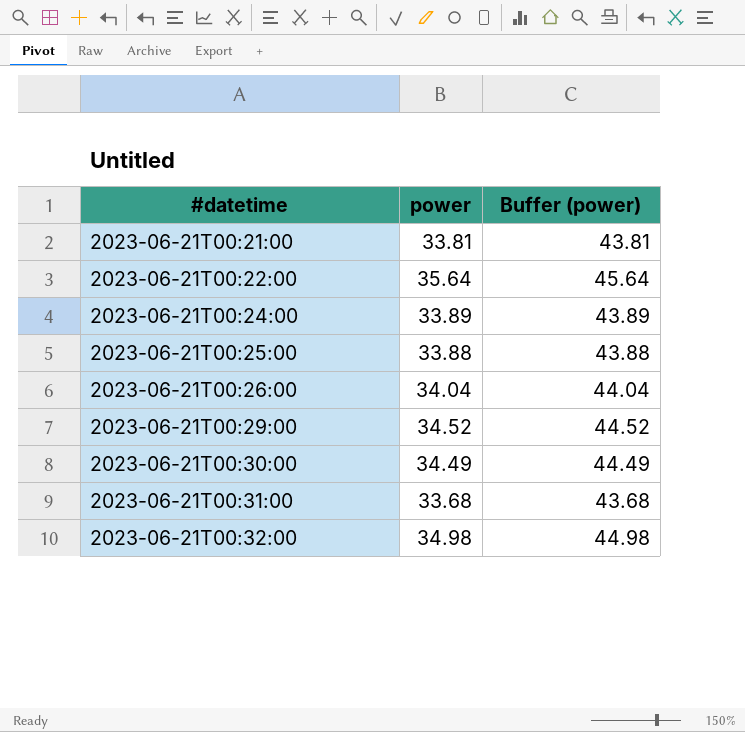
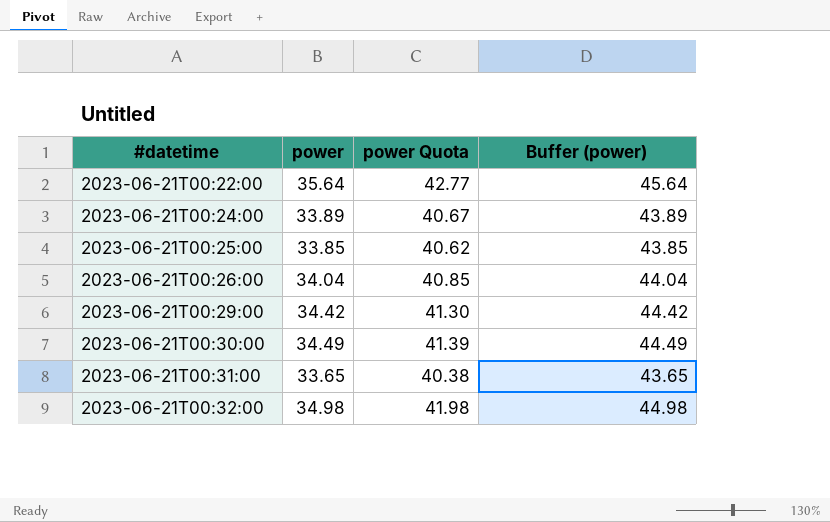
column power Quota | formula: none -> [power] * 1.2
row 2023-06-21T00:21:00: 33.81 | 43.81 -> none
2023-06-21T00:25:00 | power: 33.88 -> 33.85
2023-06-21T00:25:00 | Buffer (power): 43.88 -> 43.85
2023-06-21T00:29:00 | power: 34.52 -> 34.42
2023-06-21T00:29:00 | Buffer (power): 44.52 -> 44.42
2023-06-21T00:31:00 | power: 33.68 -> 33.65
2023-06-21T00:31:00 | Buffer (power): 43.68 -> 43.65

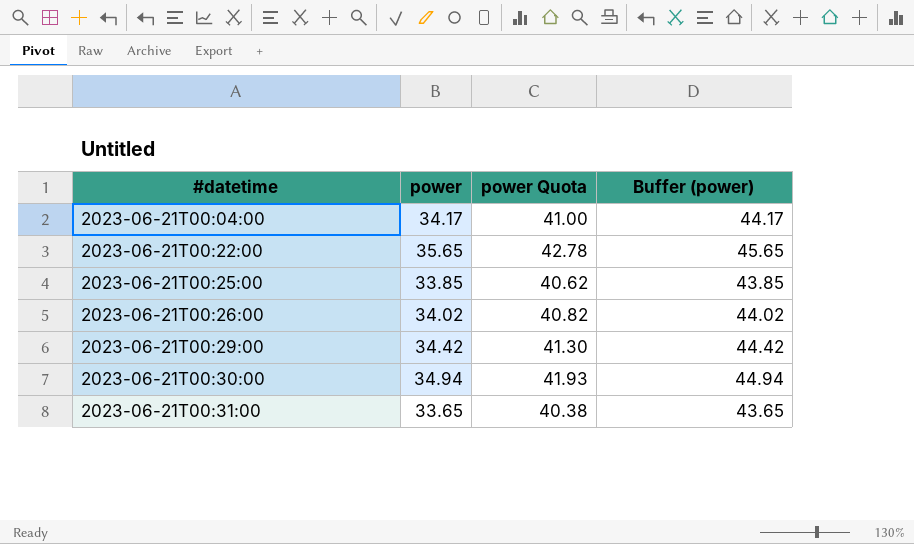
row 2023-06-21T00:24:00: 33.89 | 40.67 | 43.89 -> none
row 2023-06-21T00:32:00: 34.98 | 41.98 | 44.98 -> none
row 2023-06-21T00:04:00: none -> 34.17 | 41.00 | 44.17
2023-06-21T00:22:00 | power: 35.64 -> 35.65
2023-06-21T00:22:00 | power Quota: 42.77 -> 42.78
2023-06-21T00:22:00 | Buffer (power): 45.64 -> 45.65
2023-06-21T00:26:00 | power: 34.04 -> 34.02
2023-06-21T00:26:00 | power Quota: 40.85 -> 40.82
2023-06-21T00:26:00 | Buffer (power): 44.04 -> 44.02
2023-06-21T00:30:00 | power: 34.49 -> 34.94
2023-06-21T00:30:00 | power Quota: 41.39 -> 41.93
2023-06-21T00:30:00 | Buffer (power): 44.49 -> 44.94

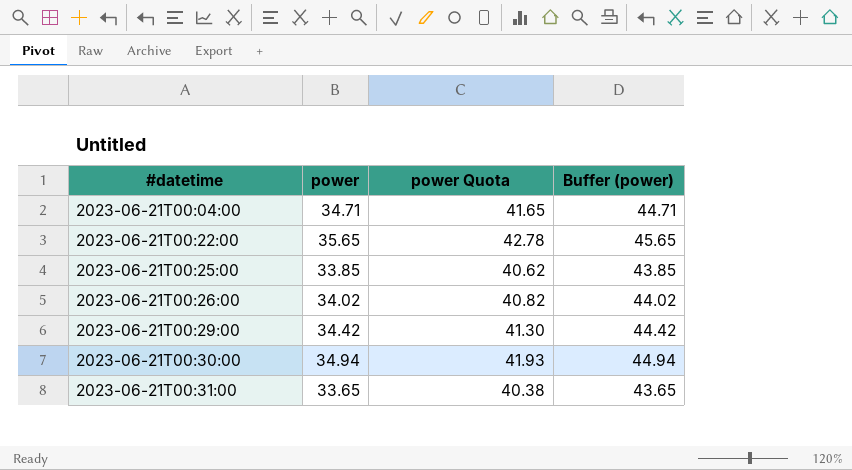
2023-06-21T00:04:00 | power: 34.17 -> 34.71
2023-06-21T00:04:00 | power Quota: 41.00 -> 41.65
2023-06-21T00:04:00 | Buffer (power): 44.17 -> 44.71

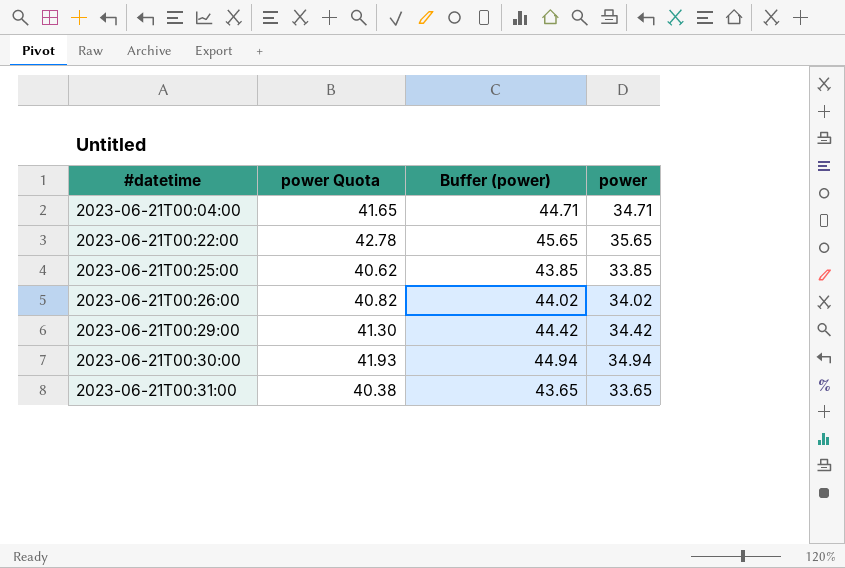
column power | position: 2 -> 4

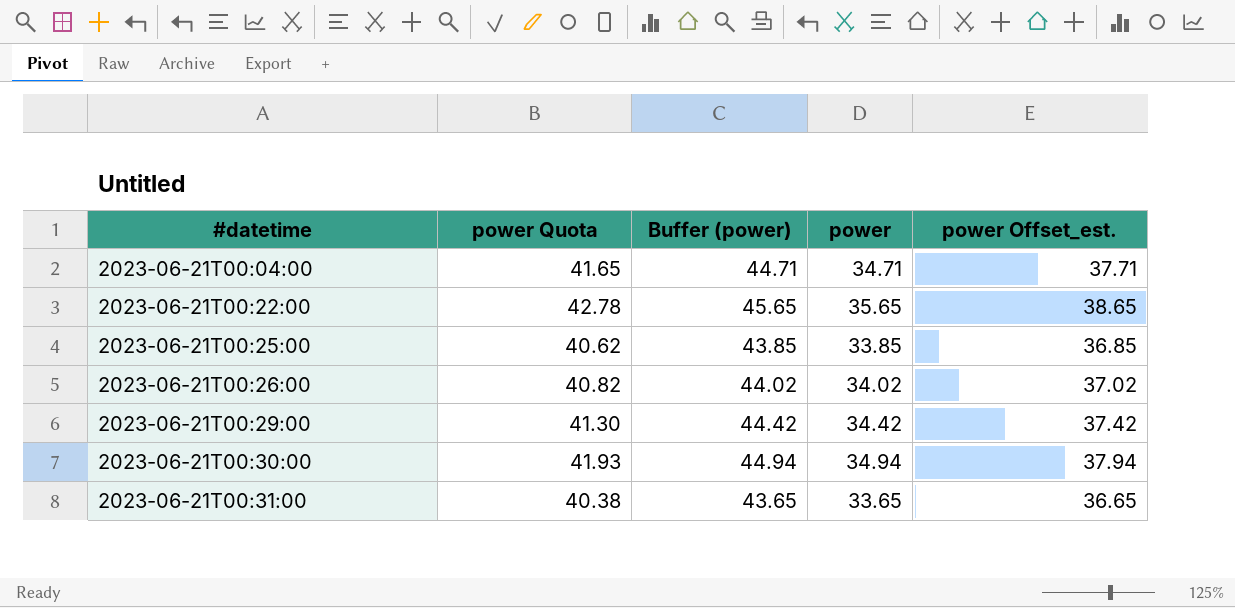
column power Offset_est. | formula: none -> [power] + 3

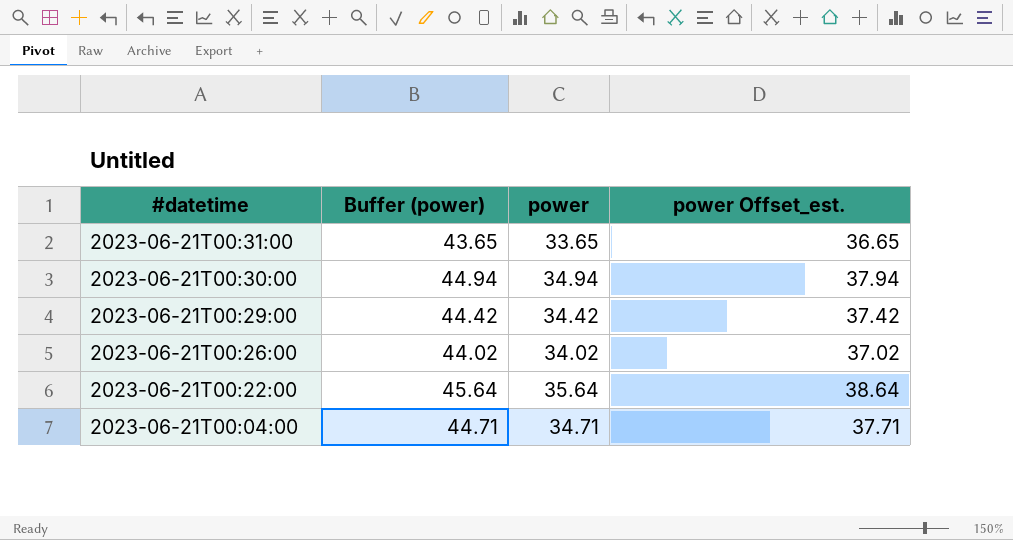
row order: #datetime ascending -> #datetime descending
column power Quota | formula: [power] * 1.2 -> none
row 2023-06-21T00:25:00: 40.62 | 43.85 | 33.85 | 36.85 -> none
2023-06-21T00:22:00 | Buffer (power): 45.65 -> 45.64
2023-06-21T00:22:00 | power: 35.65 -> 35.64
2023-06-21T00:22:00 | power Offset_est.: 38.65 -> 38.64

